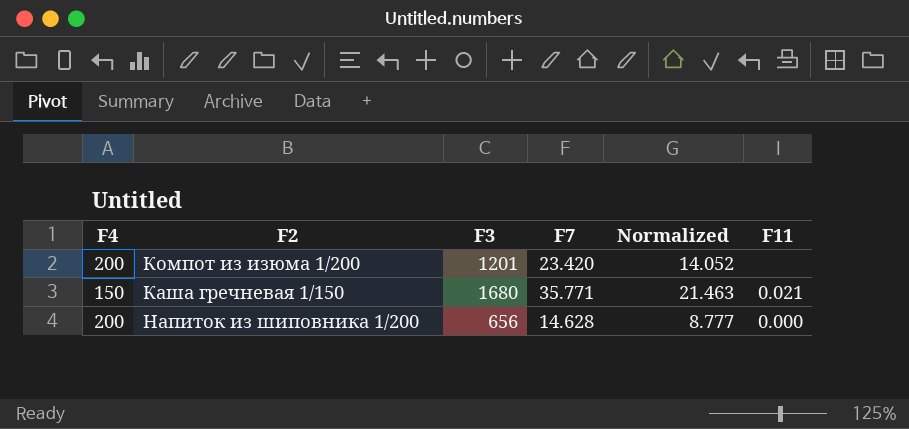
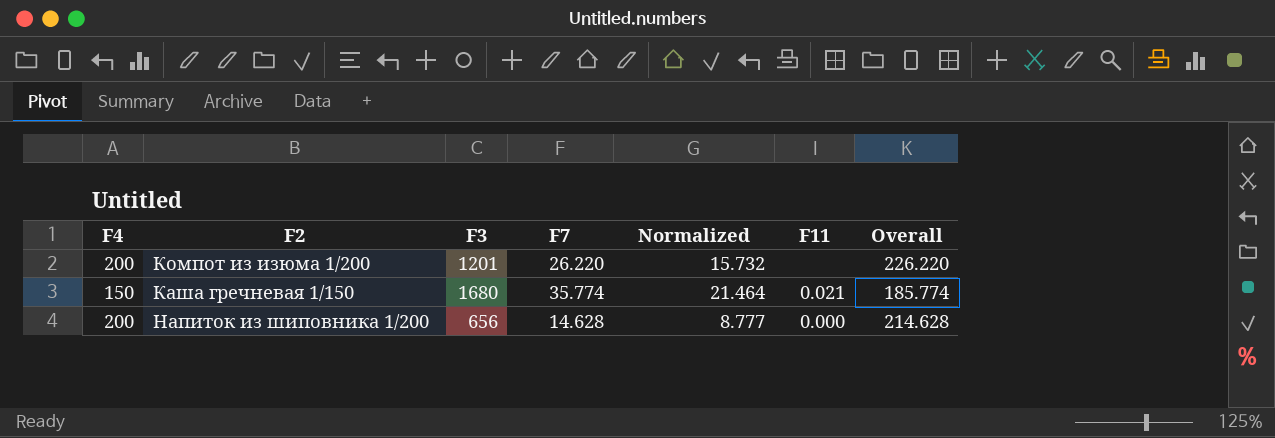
column Overall | formula: none -> [F4] + [F7]
Компот из изюма 1/200 | F7: 23.420 -> 26.220
Компот из изюма 1/200 | Normalized: 14.052 -> 15.732
Каша гречневая 1/150 | F7: 35.771 -> 35.774
Каша гречневая 1/150 | Normalized: 21.463 -> 21.464

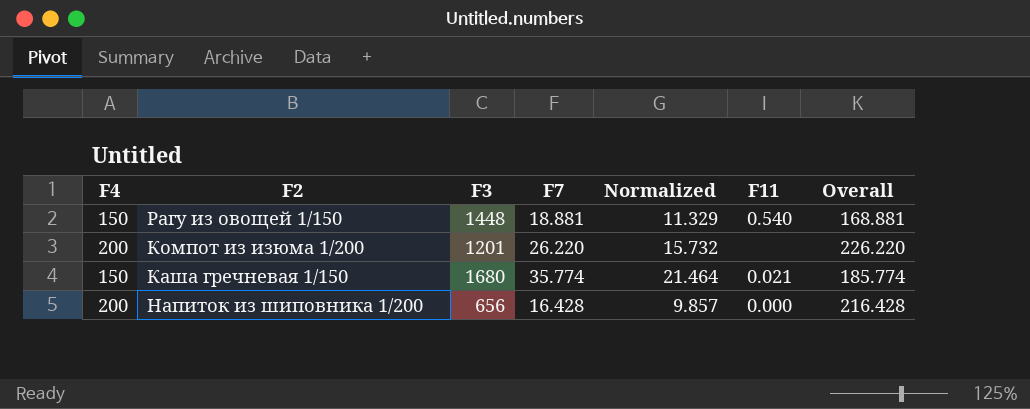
row Рагу из овощей 1/150: none -> 150 | 1448 | 18.881 | 11.329 | 0.540 | 168.881
Напиток из шиповника 1/200 | F7: 14.628 -> 16.428
Напиток из шиповника 1/200 | Normalized: 8.777 -> 9.857
Напиток из шиповника 1/200 | Overall: 214.628 -> 216.428

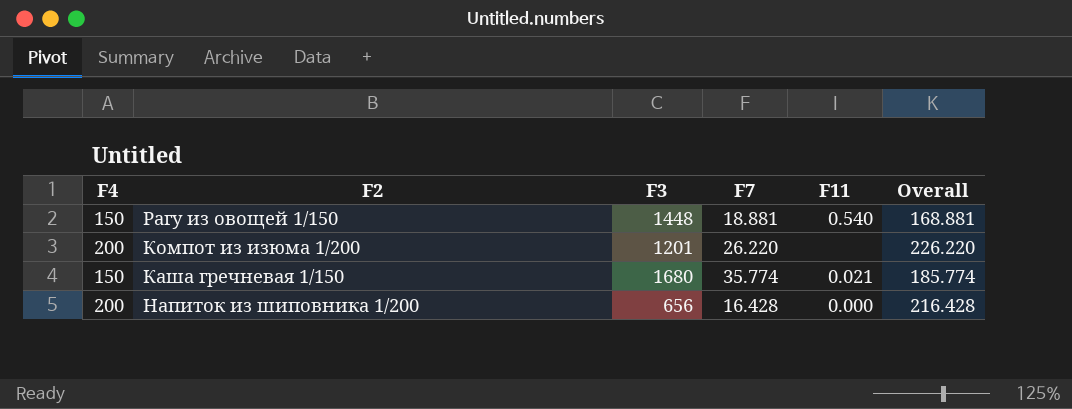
column Normalized | formula: [F7] * 0.6 -> none

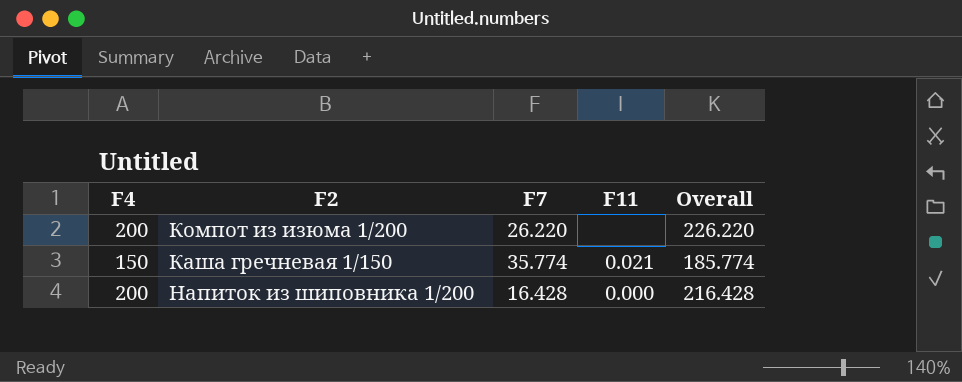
column F3 | position: 3 -> none
row Рагу из овощей 1/150: 150 | 1448 | 18.881 | 0.540 | 168.881 -> none

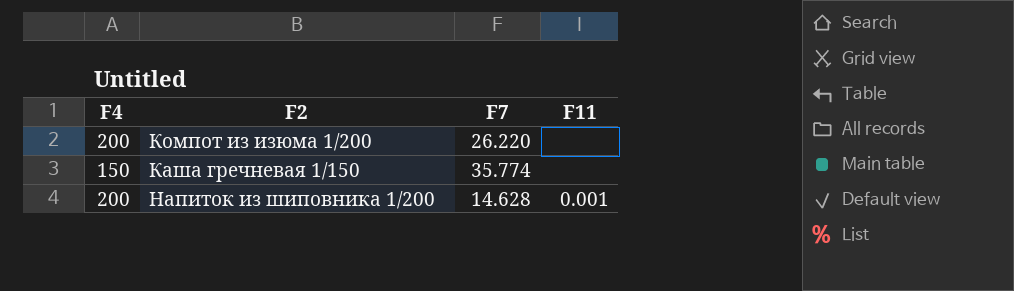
column Overall | formula: [F4] + [F7] -> none
Каша гречневая 1/150 | F11: 0.021 -> none
Напиток из шиповника 1/200 | F7: 16.428 -> 14.628
Напиток из шиповника 1/200 | F11: 0.000 -> 0.001

